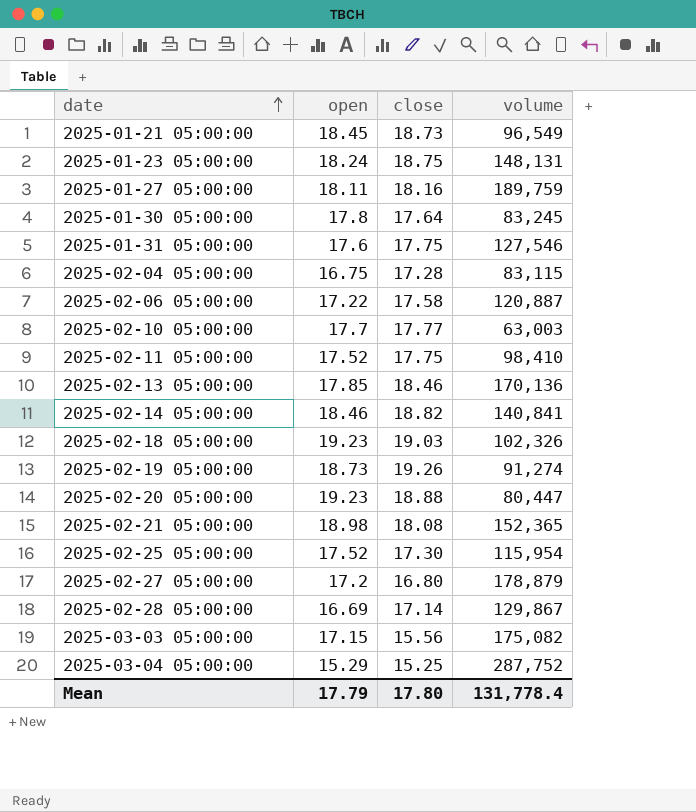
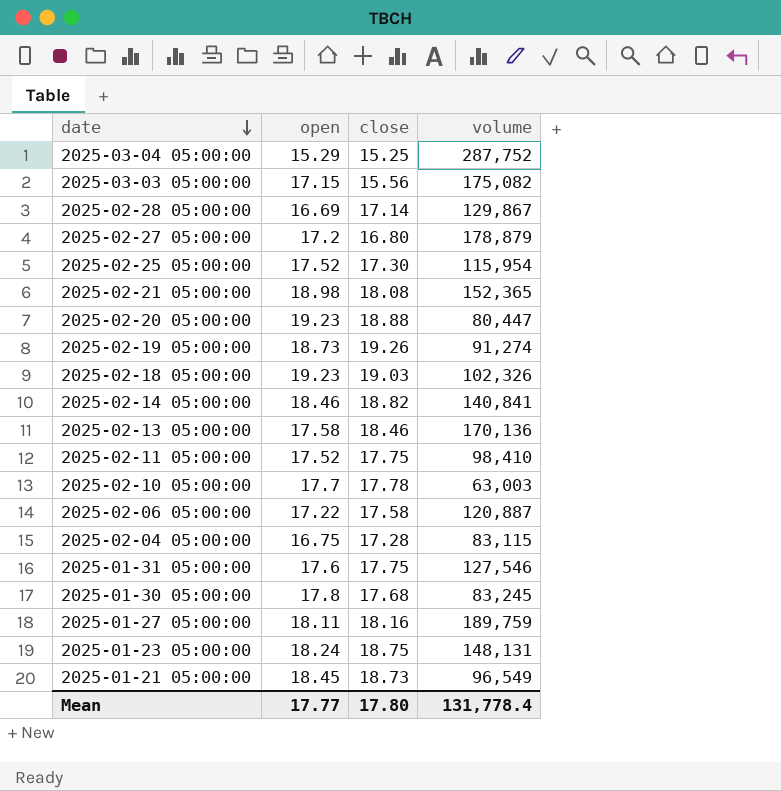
row order: date ascending -> date descending
2025-02-13 05:00:00 | open: 17.85 -> 17.58
2025-02-10 05:00:00 | close: 17.77 -> 17.78
2025-01-30 05:00:00 | close: 17.64 -> 17.68
Mean | open: 17.79 -> 17.77

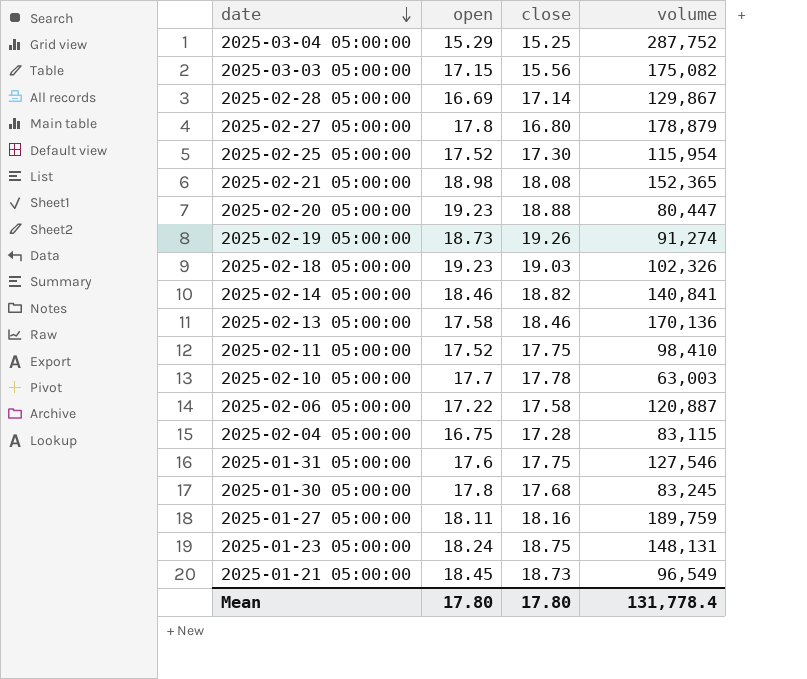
2025-02-27 05:00:00 | open: 17.2 -> 17.8
Mean | open: 17.77 -> 17.80

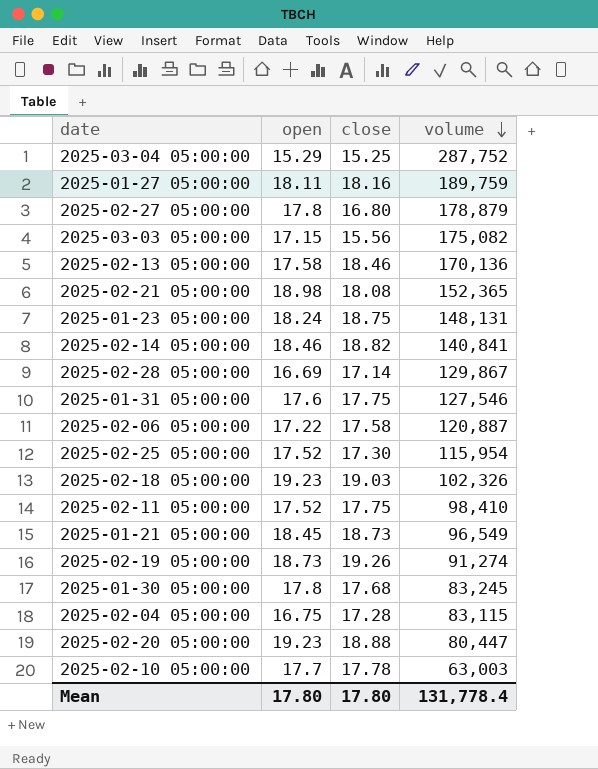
row order: date descending -> volume descending

